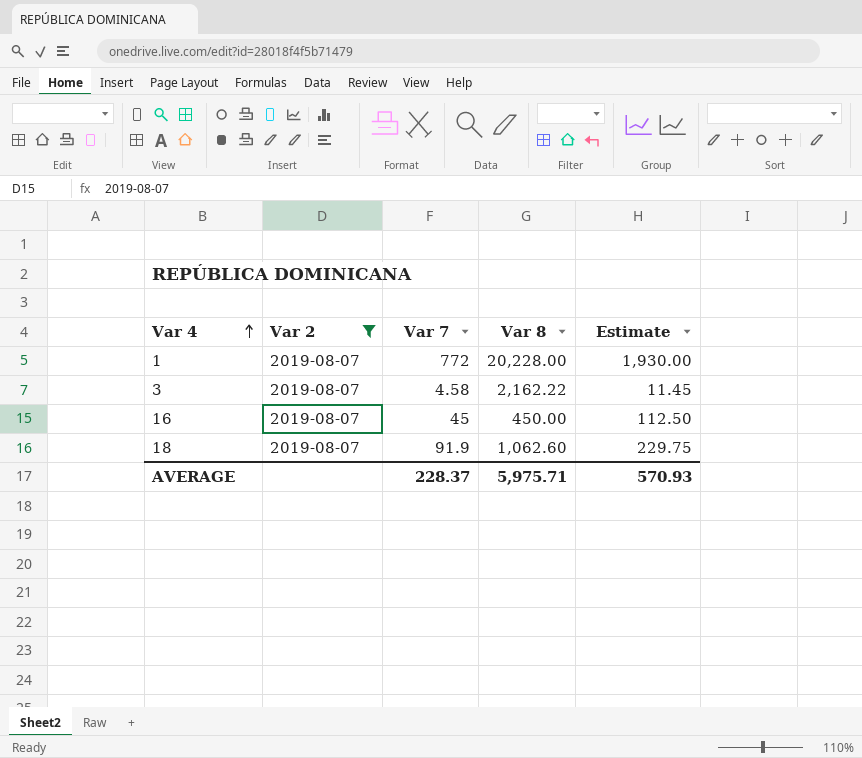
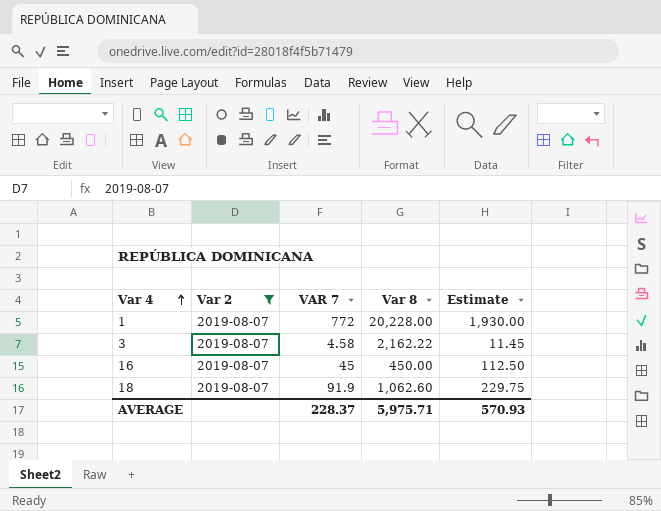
column name: Var 7 -> VAR 7

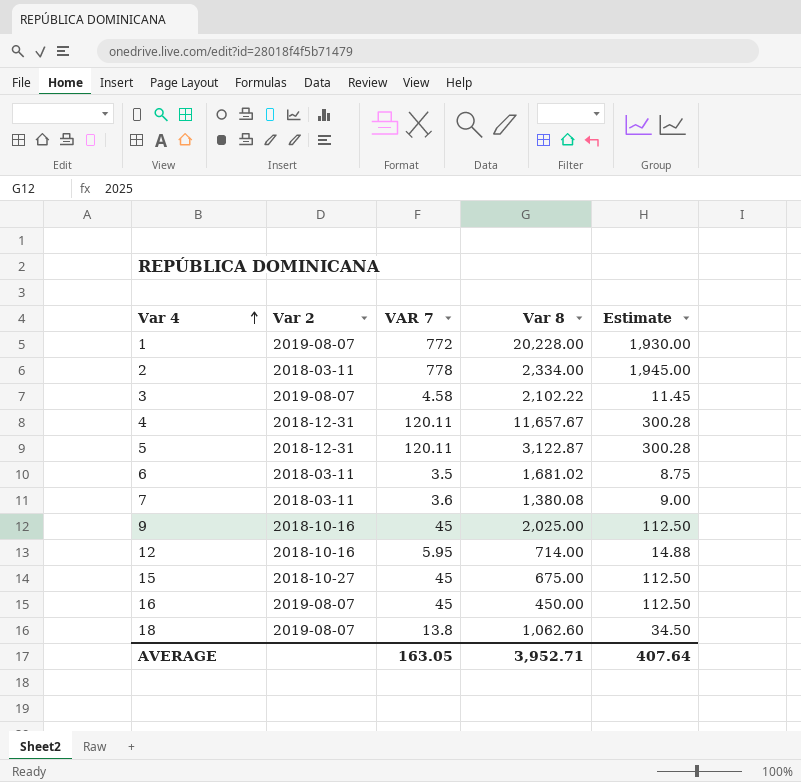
filter: Var 2 = 2019-08-07 -> none
3 | Var 8: 2,162.22 -> 2,102.22
18 | VAR 7: 91.9 -> 13.8
18 | Estimate: 229.75 -> 34.50
AVERAGE | VAR 7: 228.37 -> 163.05
AVERAGE | Var 8: 5,975.71 -> 3,952.71
AVERAGE | Estimate: 570.93 -> 407.64

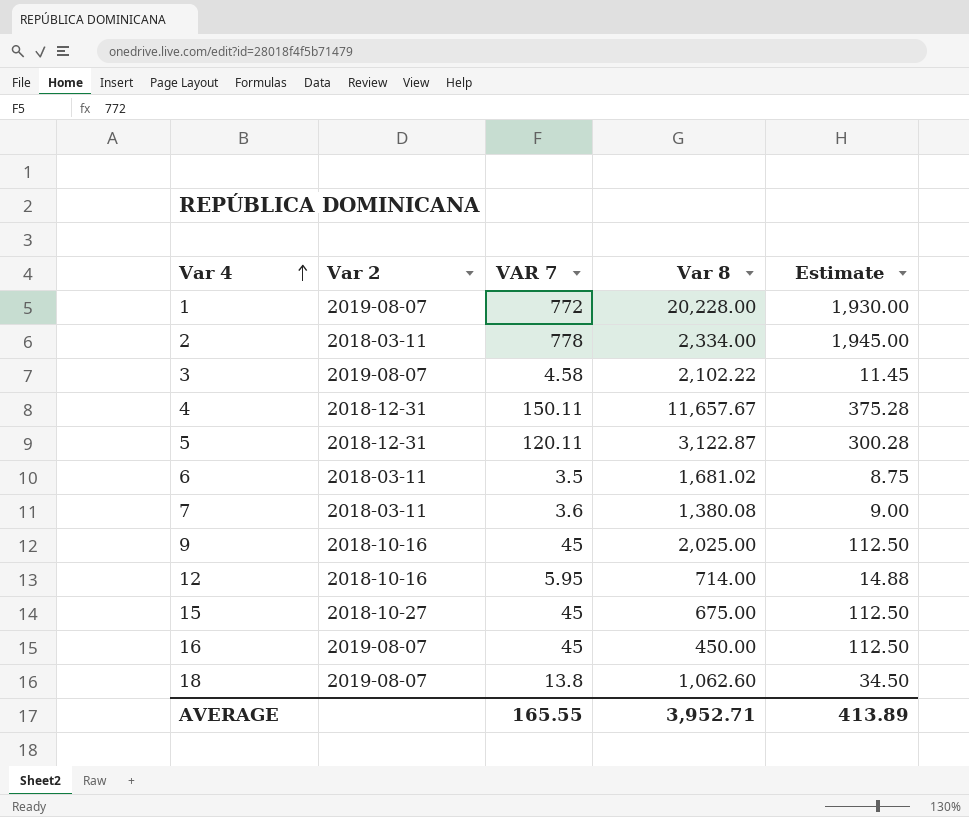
4 | VAR 7: 120.11 -> 150.11
4 | Estimate: 300.28 -> 375.28
AVERAGE | VAR 7: 163.05 -> 165.55
AVERAGE | Estimate: 407.64 -> 413.89

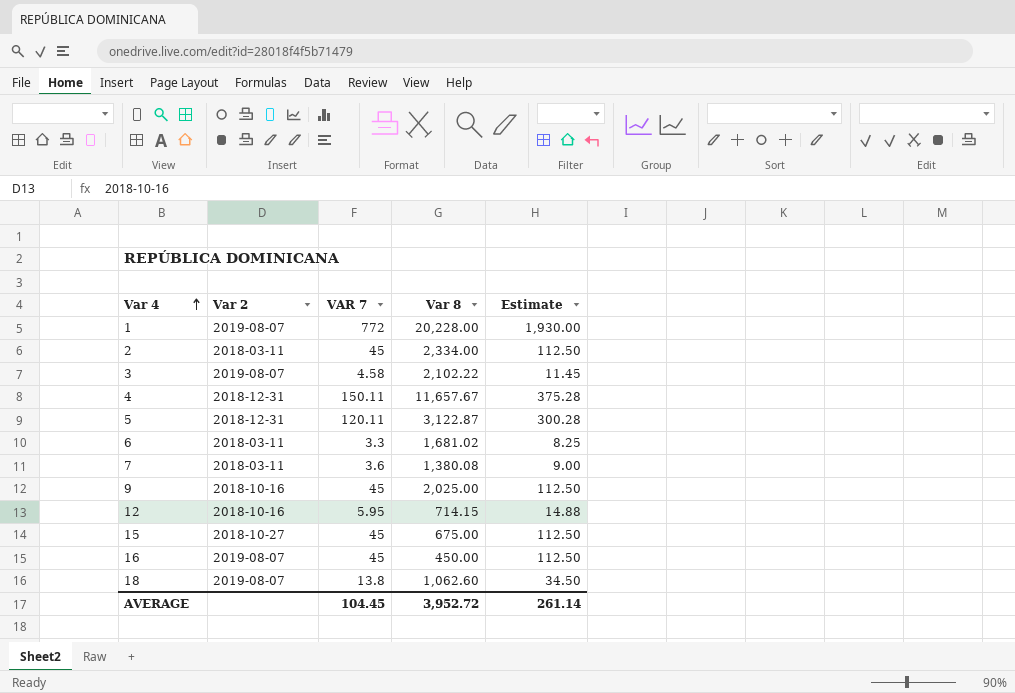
2 | VAR 7: 778 -> 45
2 | Estimate: 1,945.00 -> 112.50
6 | VAR 7: 3.5 -> 3.3
6 | Estimate: 8.75 -> 8.25
12 | Var 8: 714.00 -> 714.15
AVERAGE | VAR 7: 165.55 -> 104.45
AVERAGE | Var 8: 3,952.71 -> 3,952.72
AVERAGE | Estimate: 413.89 -> 261.14

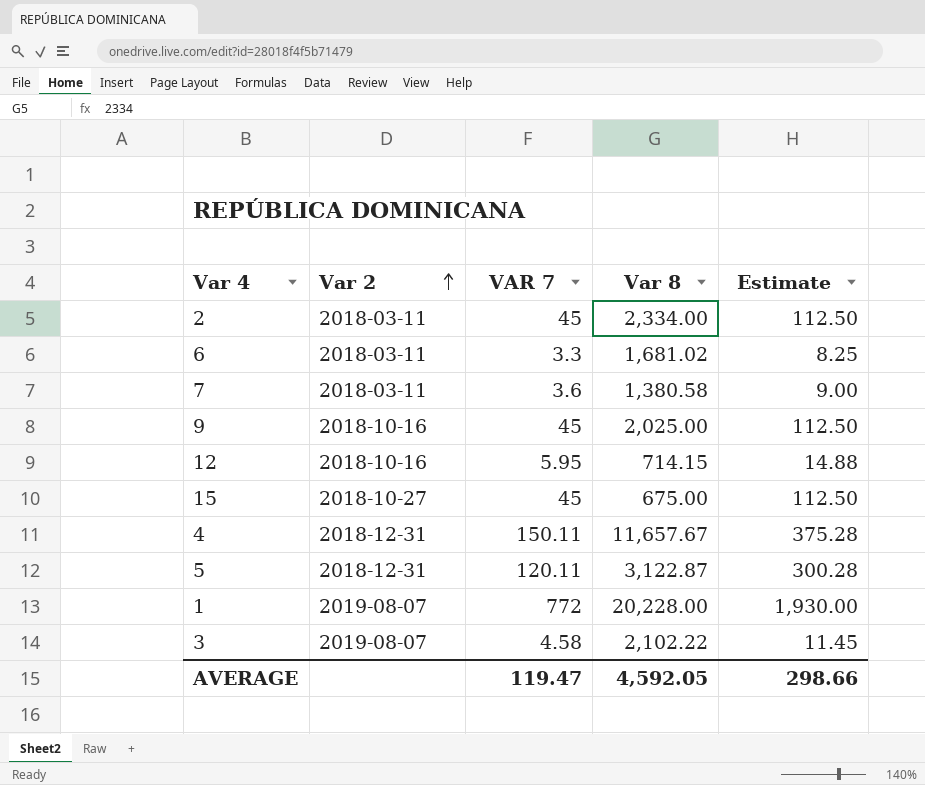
row order: Var 4 ascending -> Var 2 ascending
row 16: 2019-08-07 | 45 | 450.00 | 112.50 -> none
row 18: 2019-08-07 | 13.8 | 1,062.60 | 34.50 -> none
7 | Var 8: 1,380.08 -> 1,380.58
AVERAGE | VAR 7: 104.45 -> 119.47
AVERAGE | Var 8: 3,952.72 -> 4,592.05
AVERAGE | Estimate: 261.14 -> 298.66

